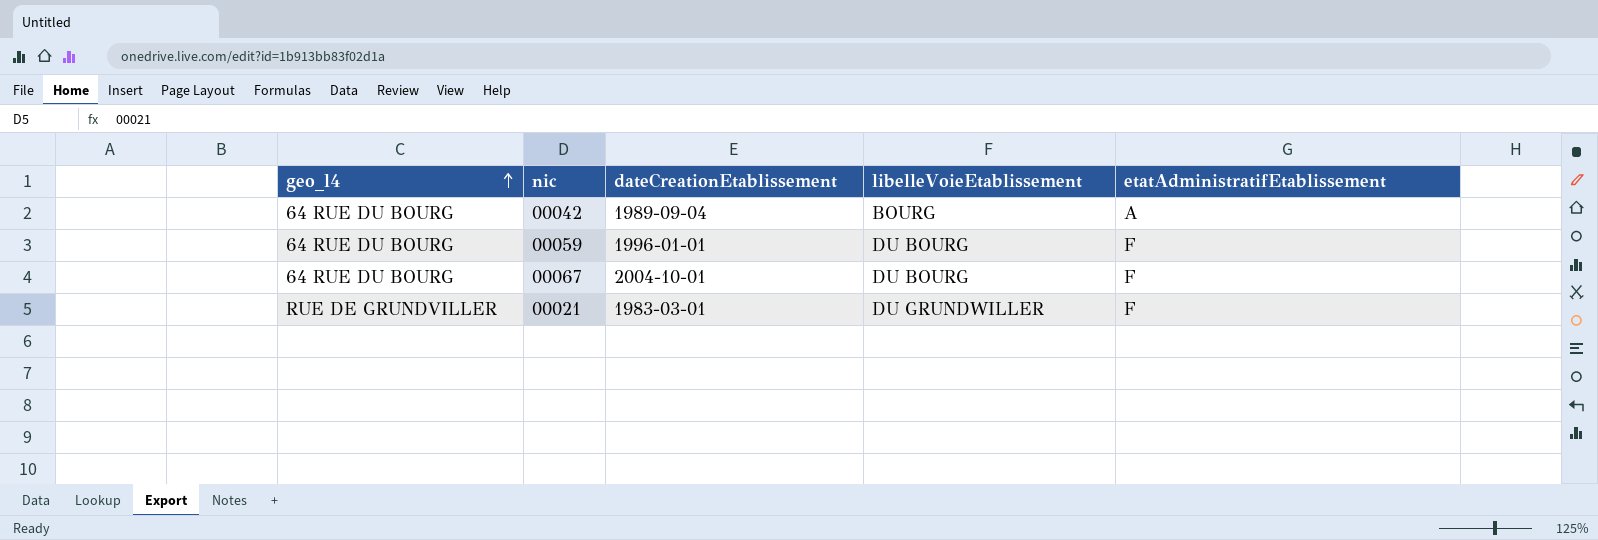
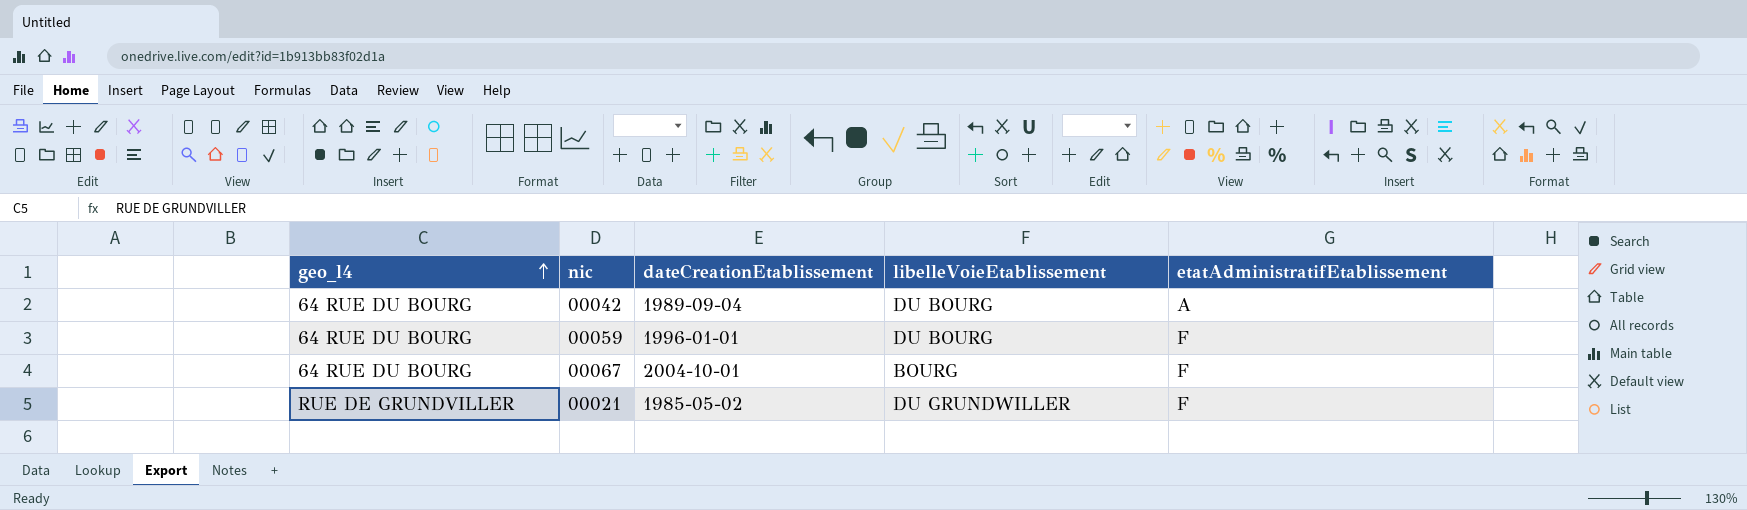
00042 | libelleVoieEtablissement: BOURG -> DU BOURG
00067 | libelleVoieEtablissement: DU BOURG -> BOURG
00021 | dateCreationEtablissement: 1983-03-01 -> 1985-05-02

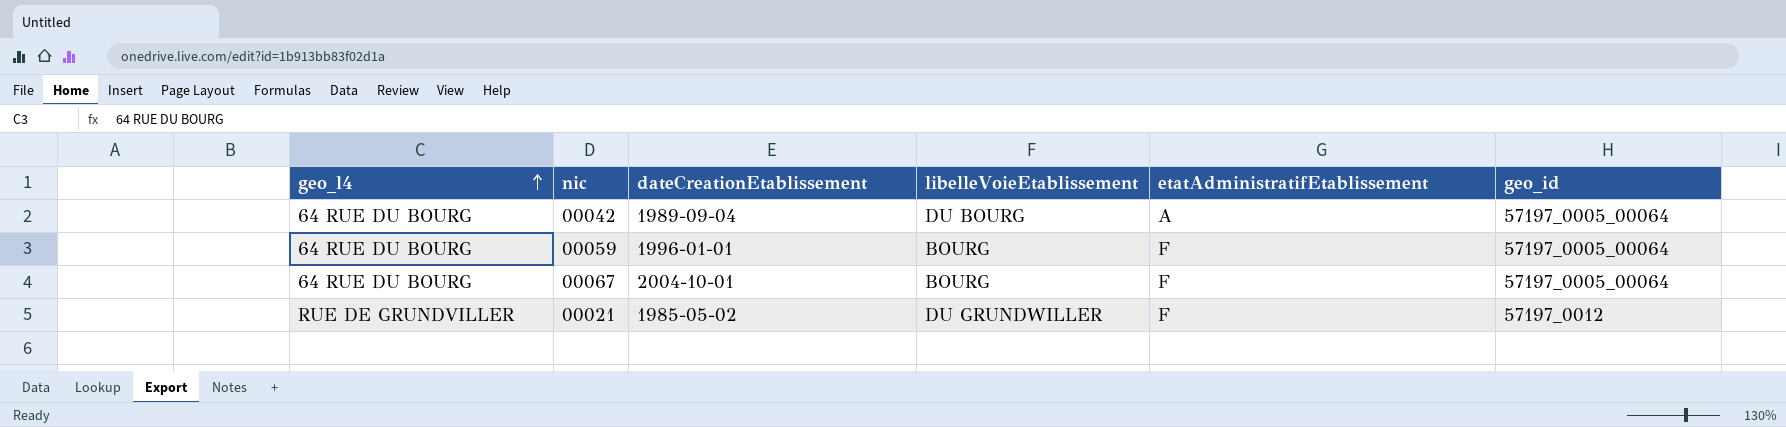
column geo_id | position: none -> 6
00059 | libelleVoieEtablissement: DU BOURG -> BOURG

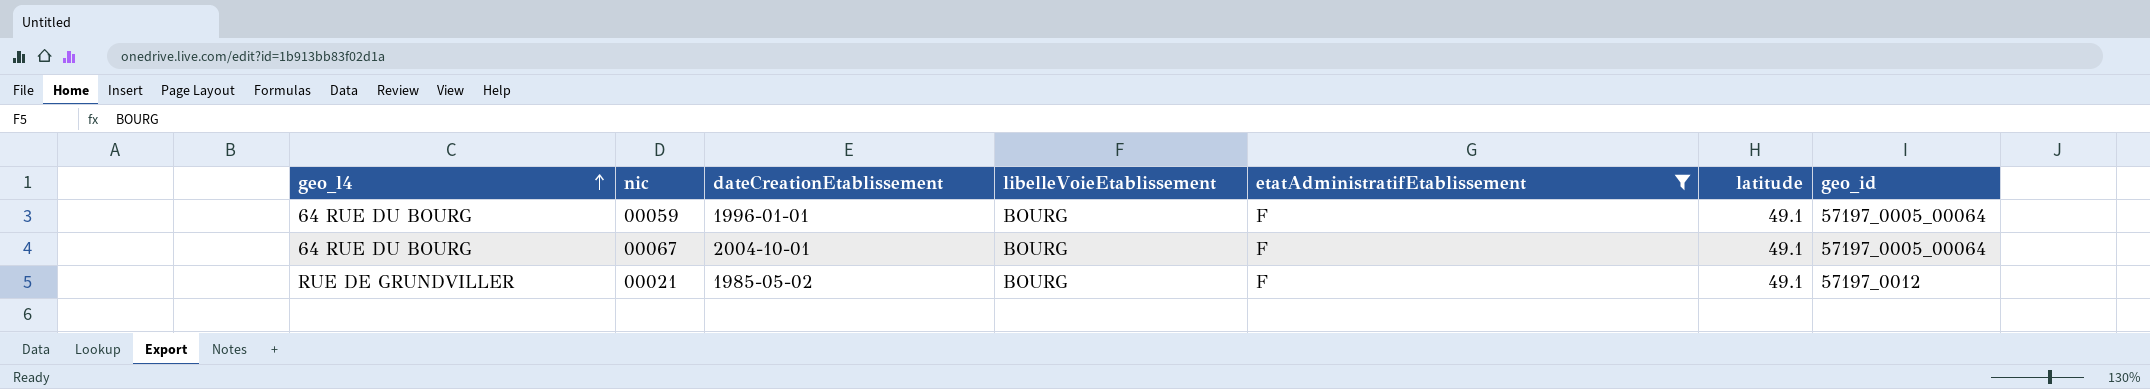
filter: none -> etatAdministratifEtablissement = F
column latitude | position: none -> 6
00021 | libelleVoieEtablissement: DU GRUNDWILLER -> BOURG

